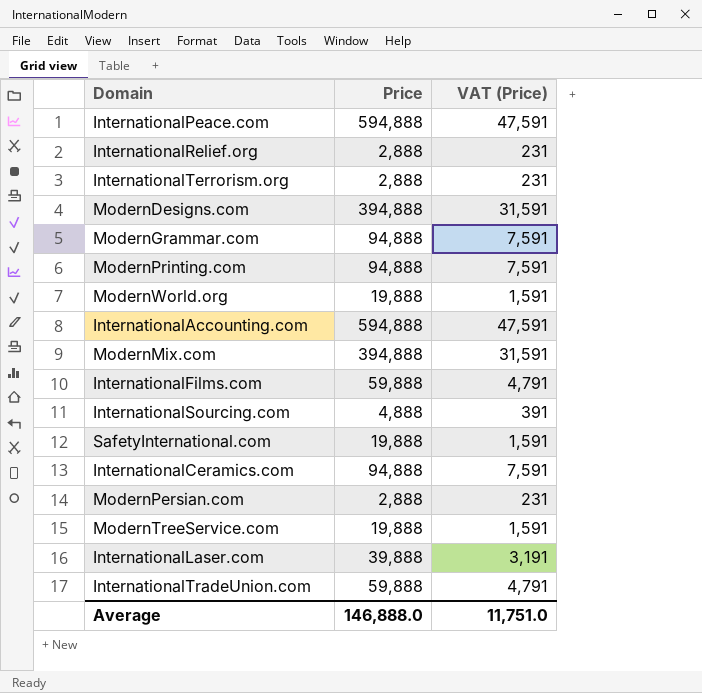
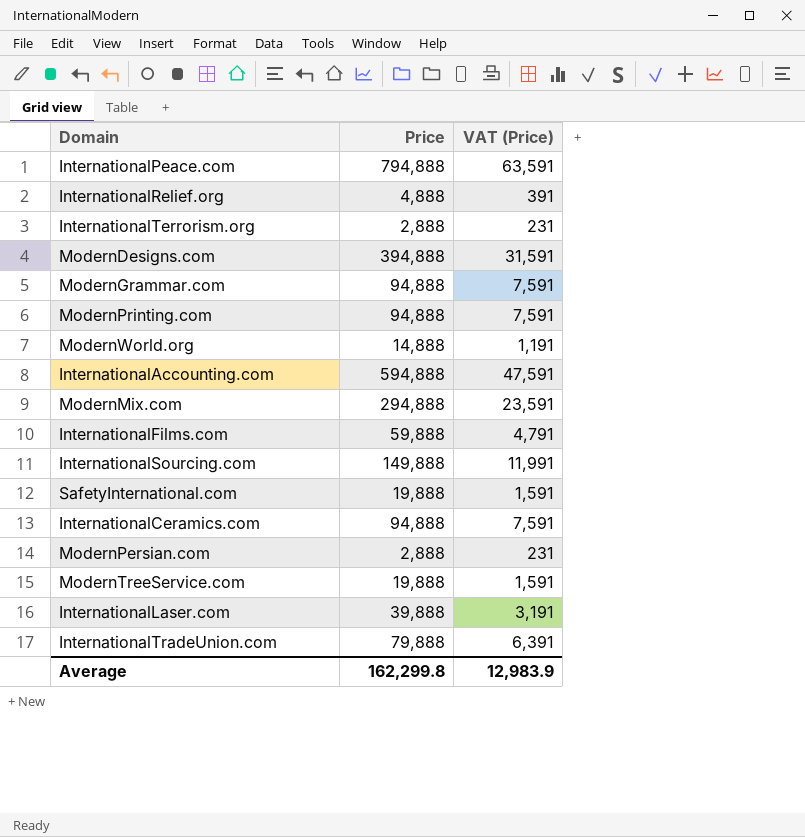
InternationalPeace.com | Price: 594,888 -> 794,888
InternationalPeace.com | VAT (Price): 47,591 -> 63,591
InternationalRelief.org | Price: 2,888 -> 4,888
InternationalRelief.org | VAT (Price): 231 -> 391
ModernWorld.org | Price: 19,888 -> 14,888
ModernWorld.org | VAT (Price): 1,591 -> 1,191
ModernMix.com | Price: 394,888 -> 294,888
ModernMix.com | VAT (Price): 31,591 -> 23,591
InternationalSourcing.com | Price: 4,888 -> 149,888
InternationalSourcing.com | VAT (Price): 391 -> 11,991
InternationalTradeUnion.com | Price: 59,888 -> 79,888
InternationalTradeUnion.com | VAT (Price): 4,791 -> 6,391
Average | Price: 146,888.0 -> 162,299.8
Average | VAT (Price): 11,751.0 -> 12,983.9

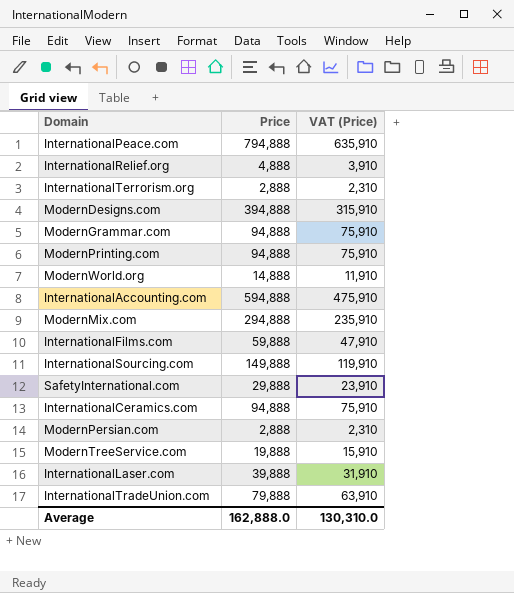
column VAT (Price) | formula: [Price] * 0.08 -> [Price] * 0.8
SafetyInternational.com | Price: 19,888 -> 29,888
Average | Price: 162,299.8 -> 162,888.0
Average | VAT (Price): 12,983.9 -> 130,310.0

